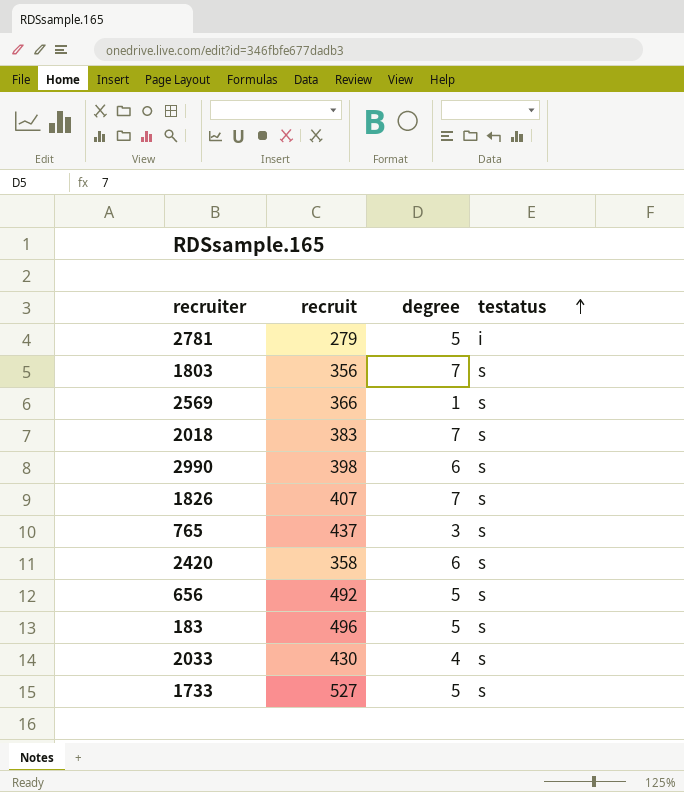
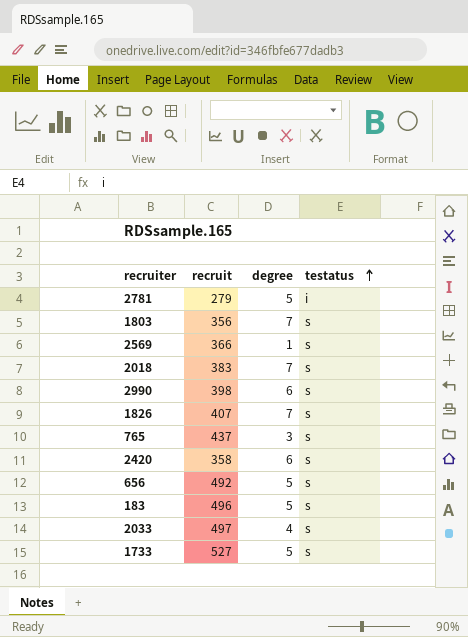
2033 | recruit: 430 -> 497

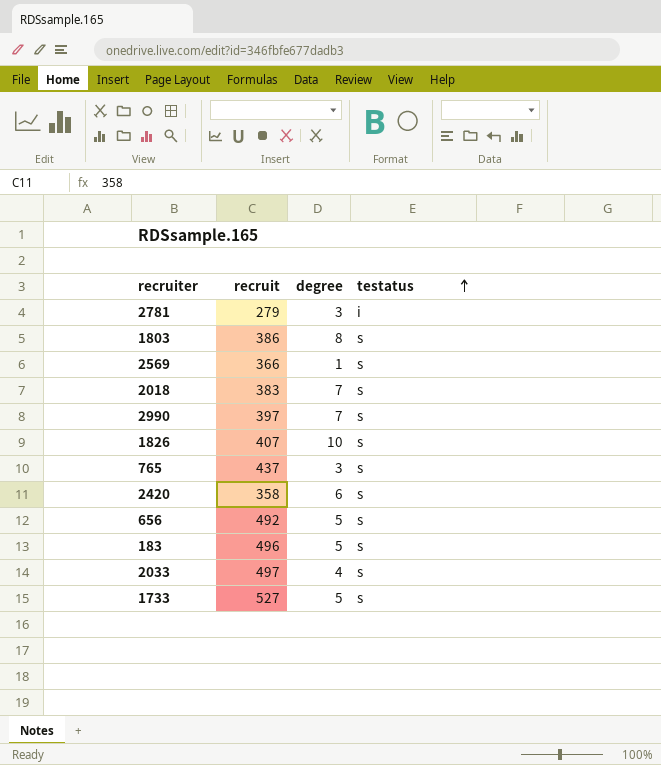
2781 | degree: 5 -> 3
1803 | recruit: 356 -> 386
1803 | degree: 7 -> 8
2990 | recruit: 398 -> 397
2990 | degree: 6 -> 7
1826 | degree: 7 -> 10

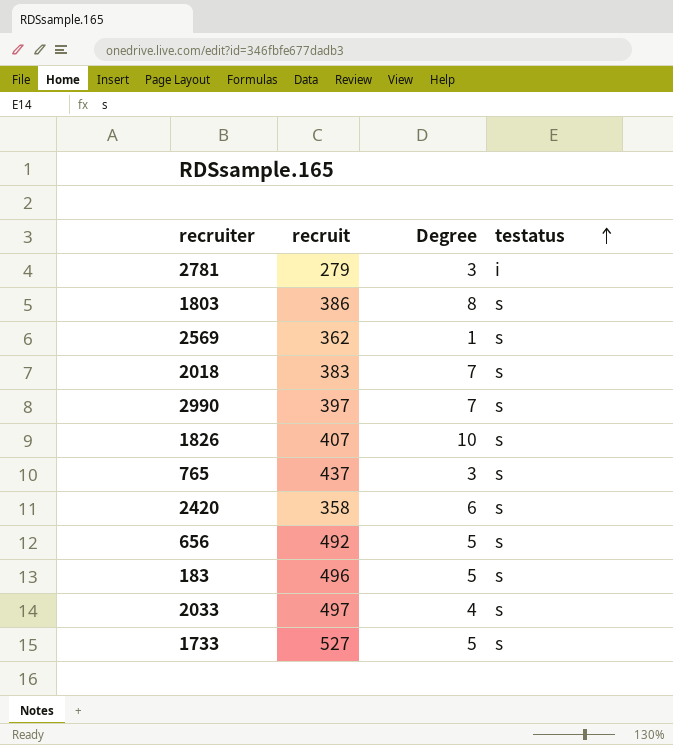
column name: degree -> Degree
2569 | recruit: 366 -> 362

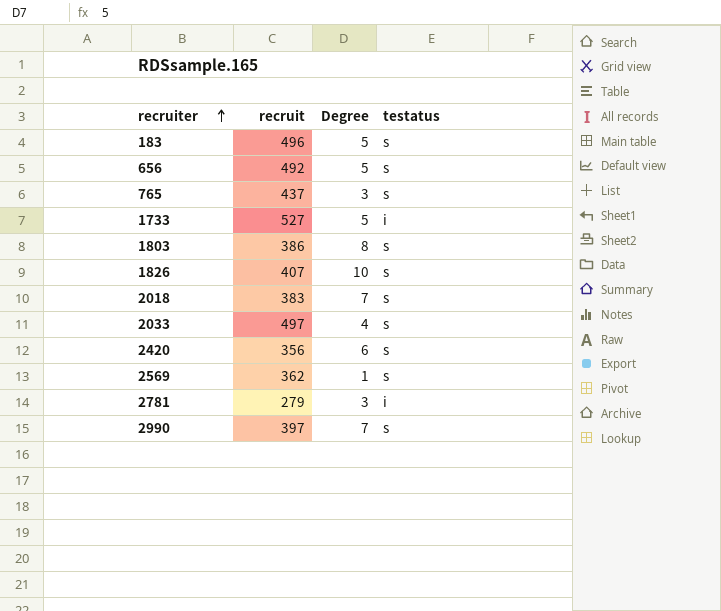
row order: testatus ascending -> recruiter ascending
1733 | testatus: s -> i
2420 | recruit: 358 -> 356

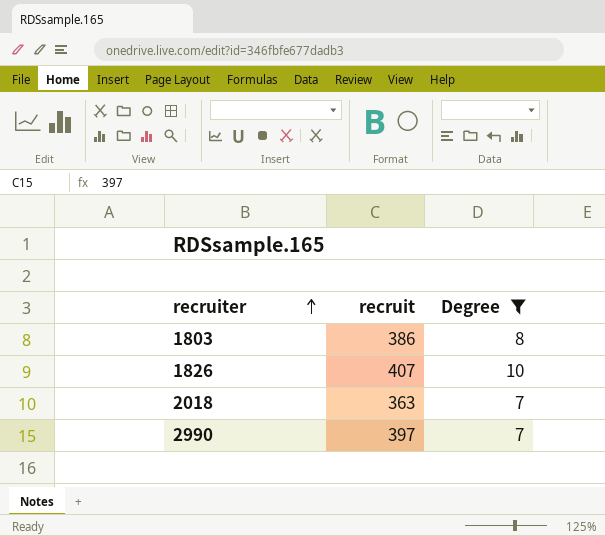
filter: none -> Degree >= 7
column testatus | position: 4 -> none
2018 | recruit: 383 -> 363

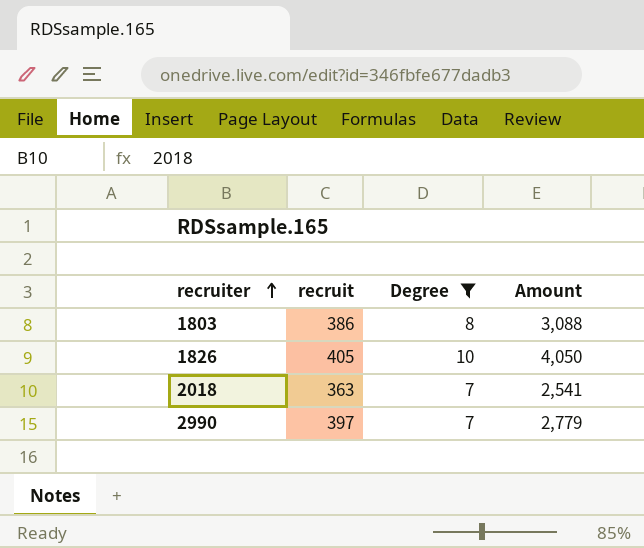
column Amount | formula: none -> [recruit] * [Degree]
1826 | recruit: 407 -> 405

